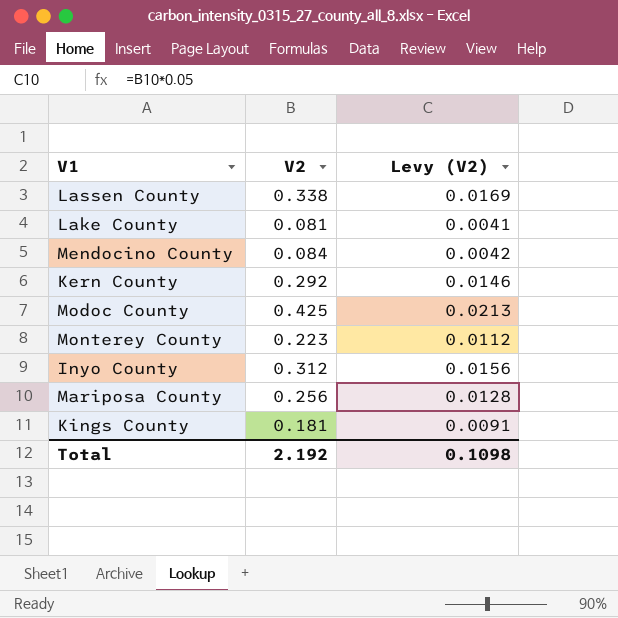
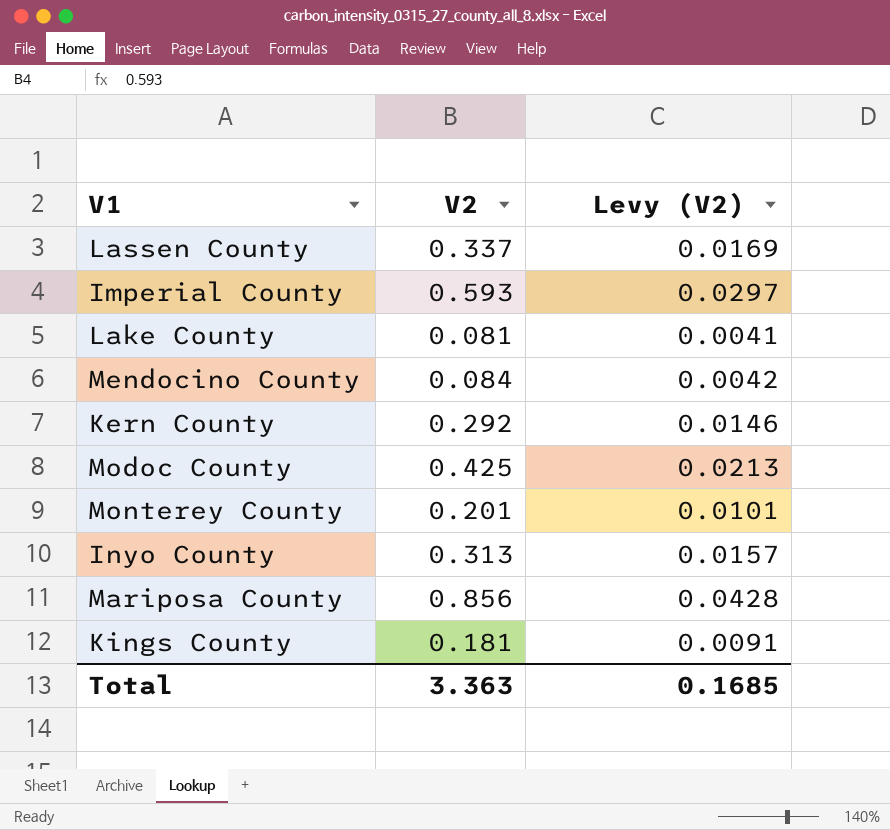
Lassen County | V2: 0.338 -> 0.337
row Imperial County: none -> 0.593 | 0.0297
Monterey County | V2: 0.223 -> 0.201
Monterey County | Levy (V2): 0.0112 -> 0.0101
Inyo County | V2: 0.312 -> 0.313
Inyo County | Levy (V2): 0.0156 -> 0.0157
Mariposa County | V2: 0.256 -> 0.856
Mariposa County | Levy (V2): 0.0128 -> 0.0428
Total | V2: 2.192 -> 3.363
Total | Levy (V2): 0.1098 -> 0.1685

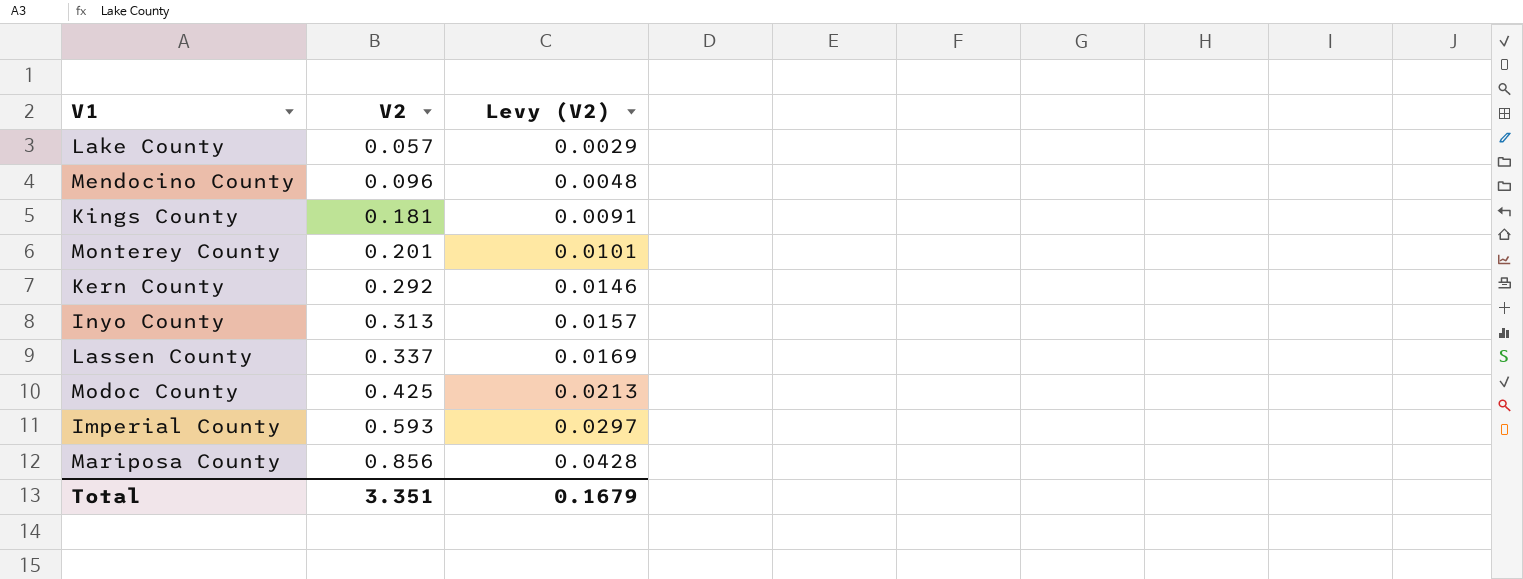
row order: none -> V2 ascending
Lake County | V2: 0.081 -> 0.057
Lake County | Levy (V2): 0.0041 -> 0.0029
Mendocino County | V2: 0.084 -> 0.096
Mendocino County | Levy (V2): 0.0042 -> 0.0048
Total | V2: 3.363 -> 3.351
Total | Levy (V2): 0.1685 -> 0.1679

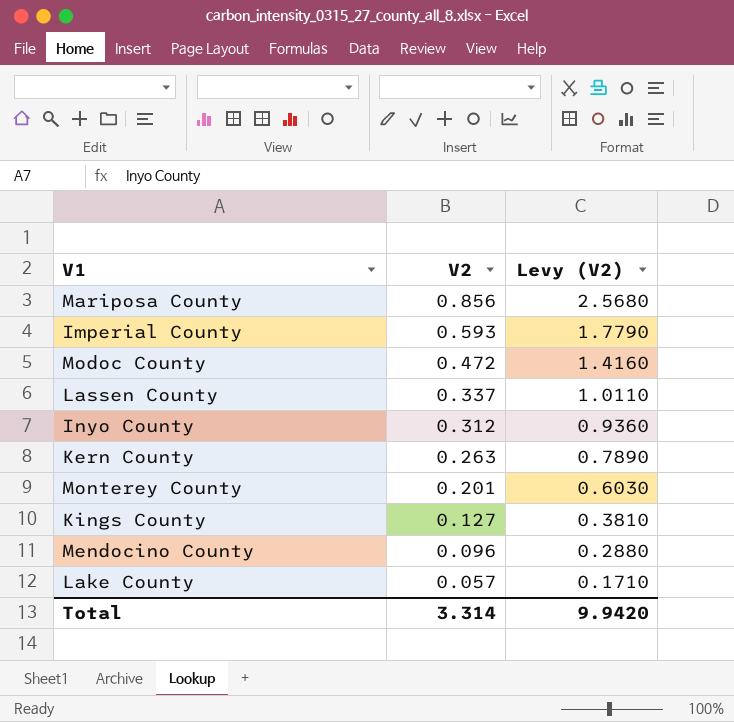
row order: V2 ascending -> V2 descending
column Levy (V2) | formula: [V2] * 0.05 -> [V2] * 3
Modoc County | V2: 0.425 -> 0.472
Inyo County | V2: 0.313 -> 0.312
Kern County | V2: 0.292 -> 0.263
Kings County | V2: 0.181 -> 0.127
Total | V2: 3.351 -> 3.314
Total | Levy (V2): 0.1679 -> 9.9420

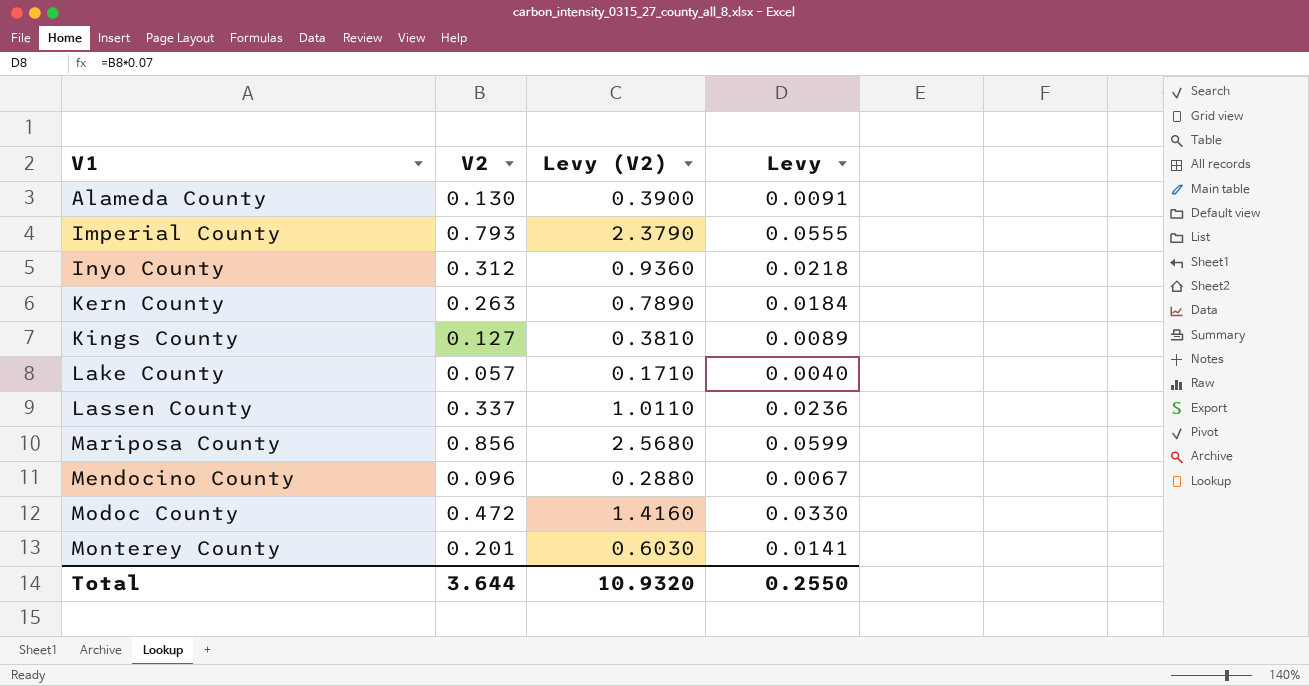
row order: V2 descending -> V1 ascending
column Levy | formula: none -> [V2] * 0.07
row Alameda County: none -> 0.130 | 0.3900 | 0.0091
Imperial County | V2: 0.593 -> 0.793
Imperial County | Levy (V2): 1.7790 -> 2.3790
Total | V2: 3.314 -> 3.644
Total | Levy (V2): 9.9420 -> 10.9320

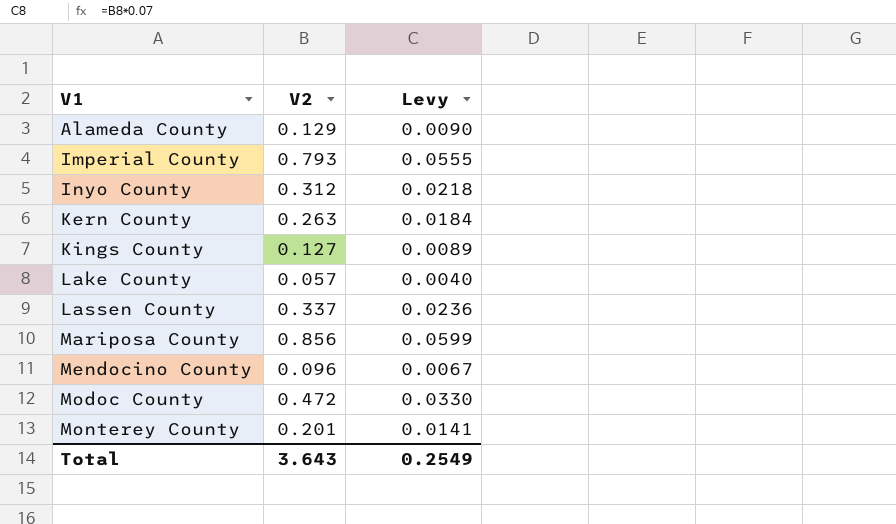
column Levy (V2) | formula: [V2] * 3 -> none
Alameda County | V2: 0.130 -> 0.129
Alameda County | Levy: 0.0091 -> 0.0090
Total | V2: 3.644 -> 3.643
Total | Levy: 0.2550 -> 0.2549

